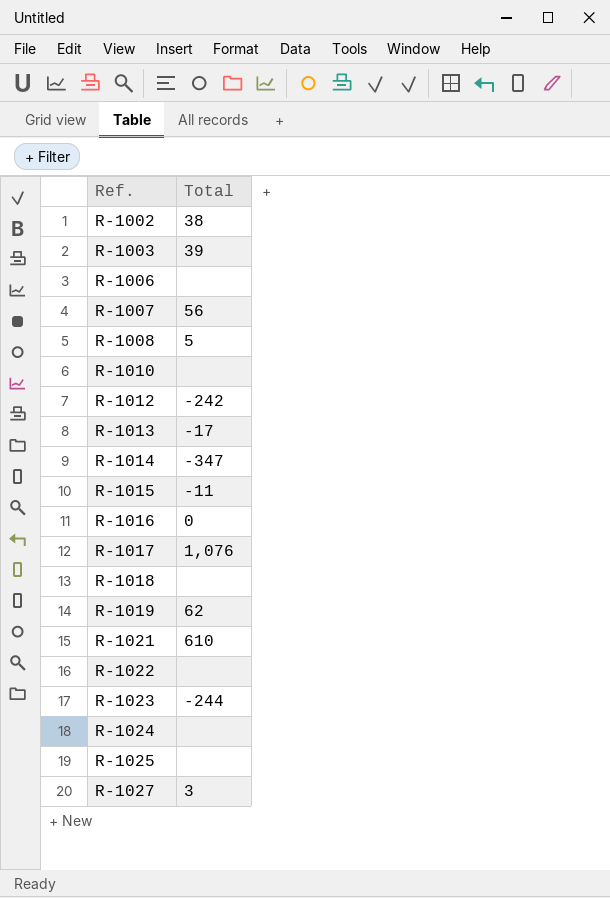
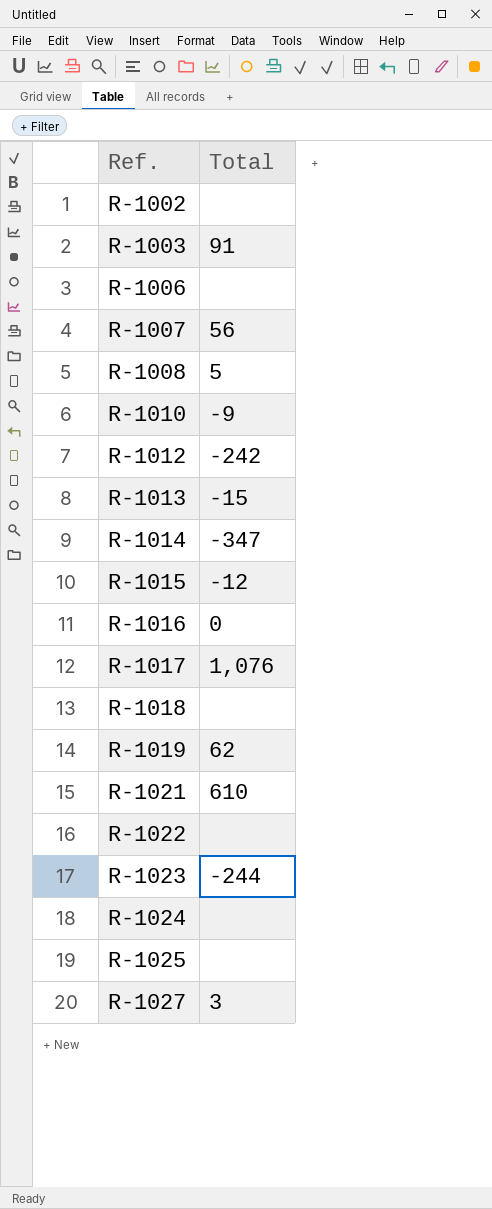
R-1002 | Total: 38 -> none
R-1003 | Total: 39 -> 91
R-1010 | Total: none -> -9
R-1013 | Total: -17 -> -15
R-1015 | Total: -11 -> -12

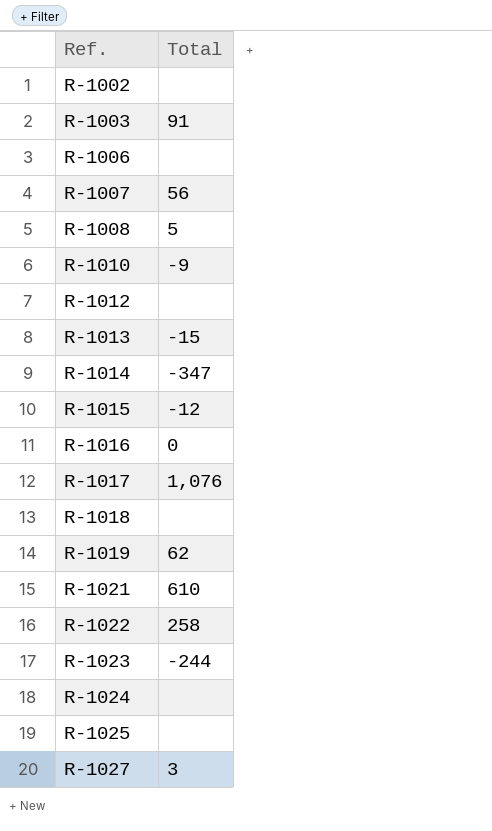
R-1012 | Total: -242 -> none
R-1022 | Total: none -> 258

